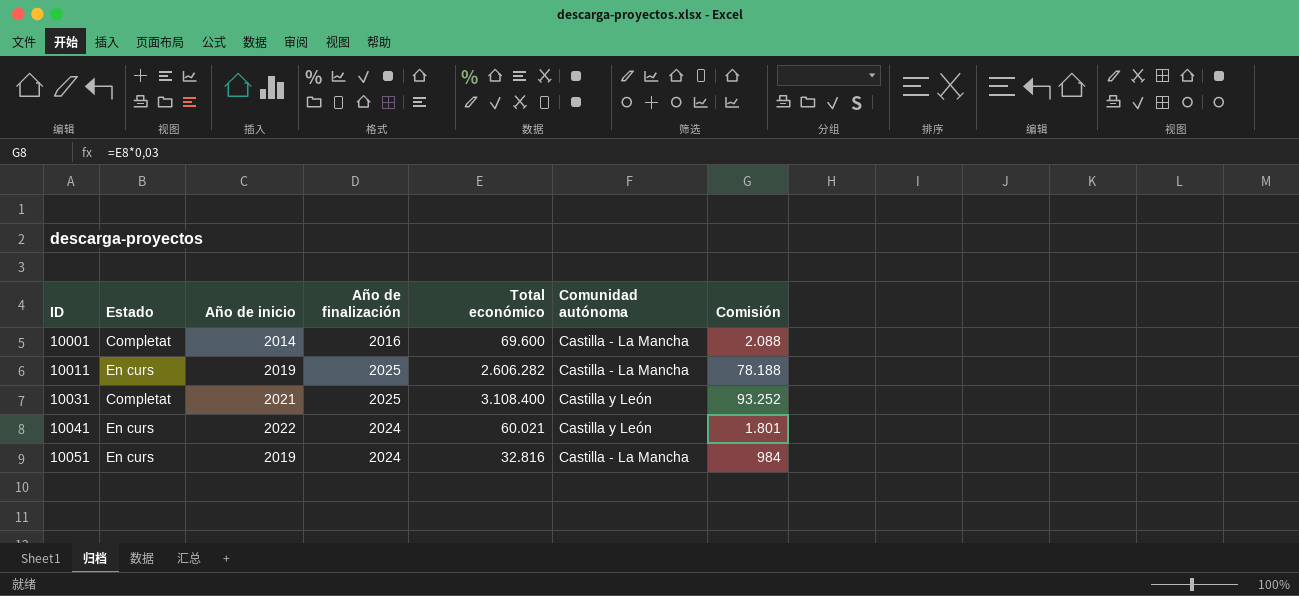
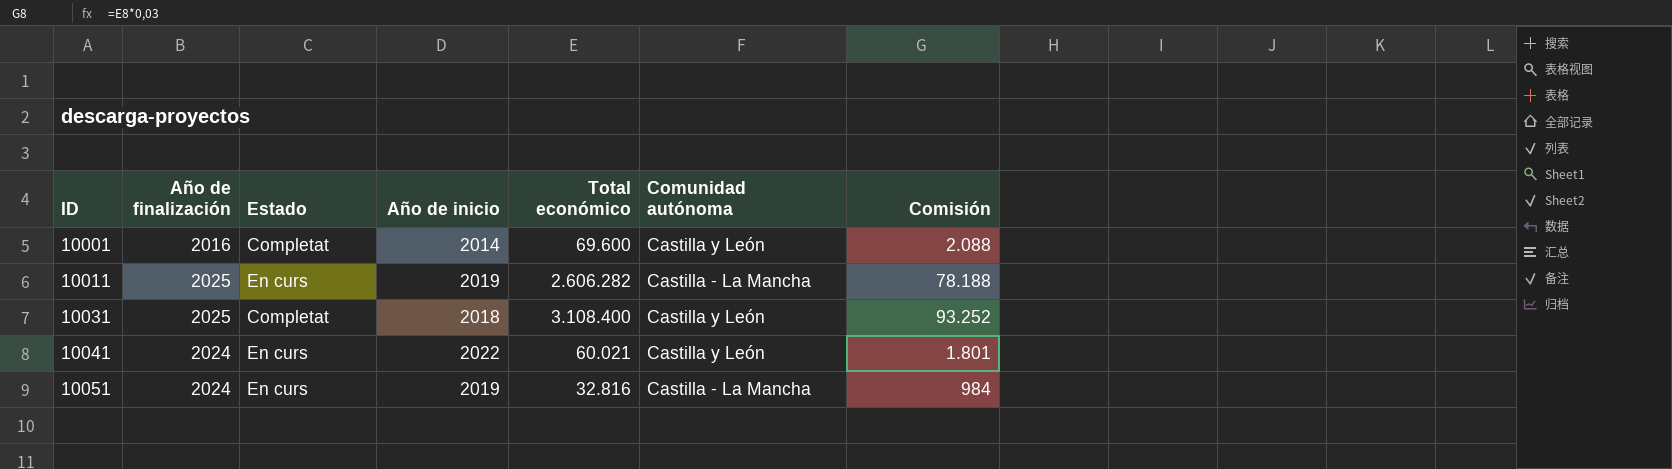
column Año de finalización | position: 4 -> 2
10001 | Comunidad autónoma: Castilla - La Mancha -> Castilla y León
10031 | Año de inicio: 2021 -> 2018

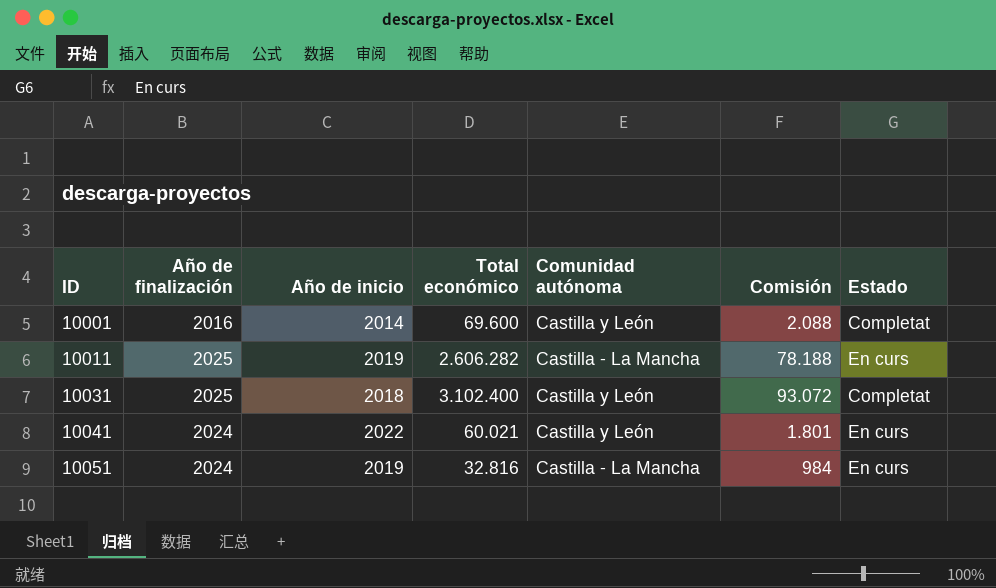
column Estado | position: 3 -> 7
10031 | Total económico: 3.108.400 -> 3.102.400
10031 | Comisión: 93.252 -> 93.072

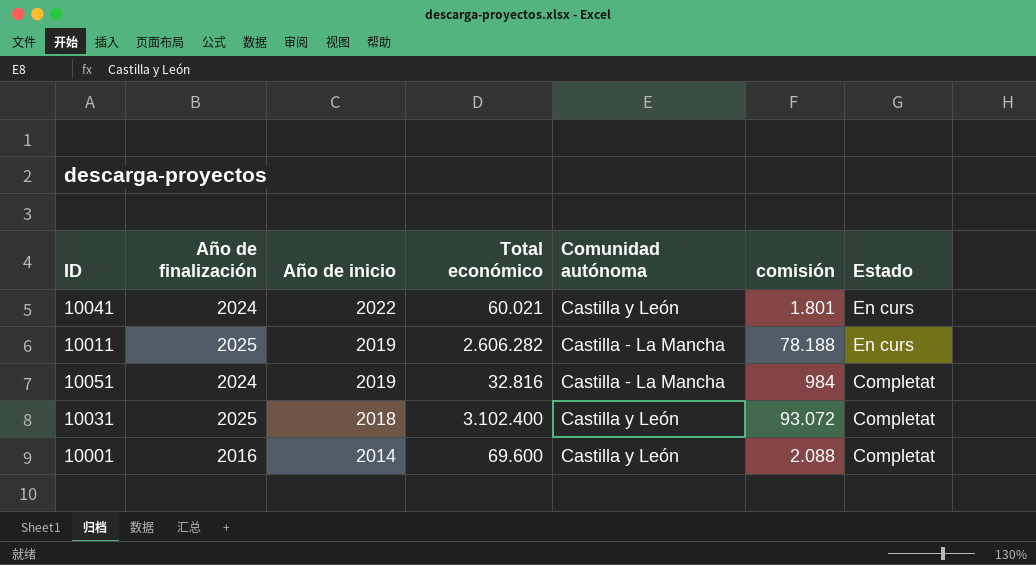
row order: ID ascending -> Año de inicio descending
column name: Comisión -> comisión
10051 | Estado: En curs -> Completat

